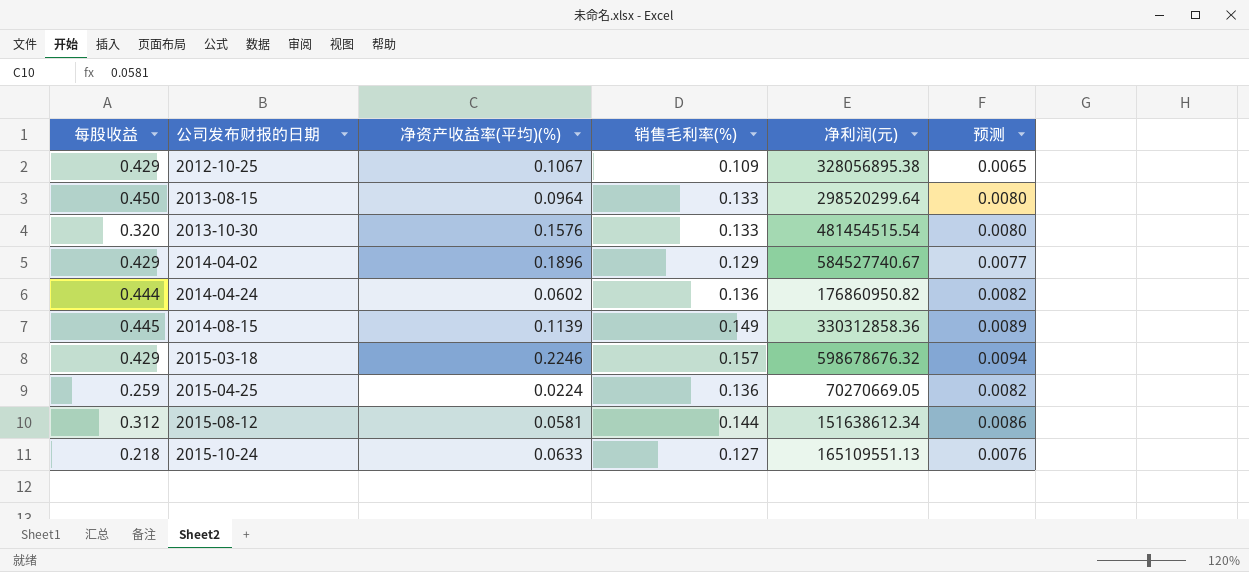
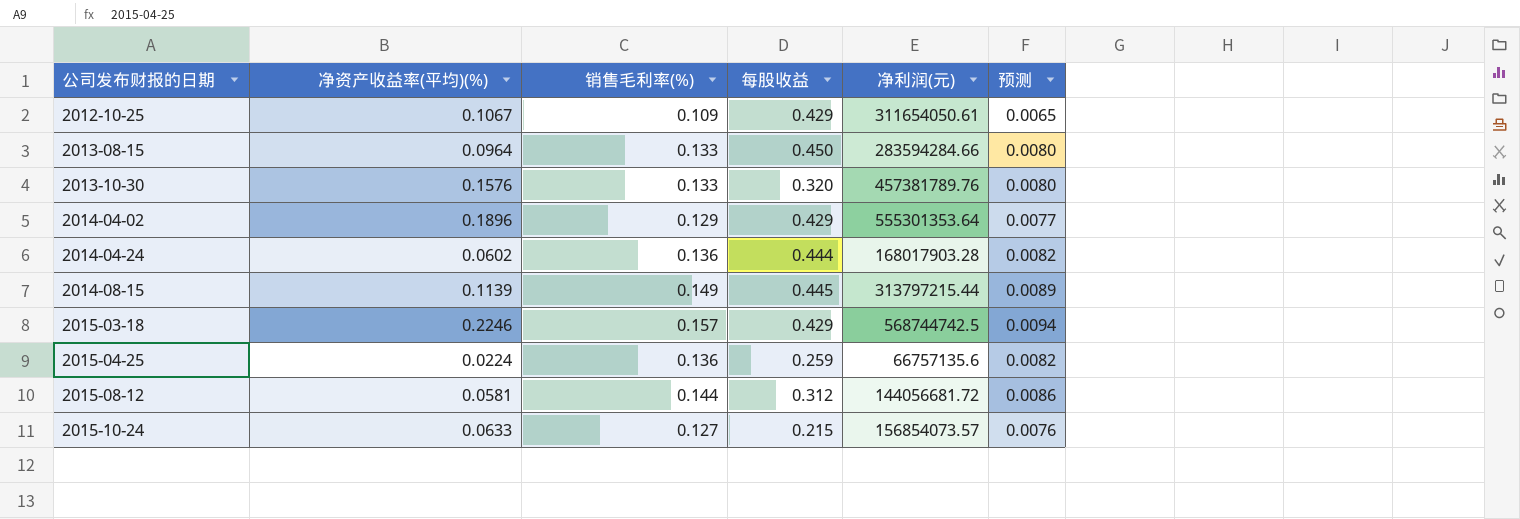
column 每股收益 | position: 1 -> 4
2012-10-25 | 净利润(元): 328056895.38 -> 311654050.61
2013-08-15 | 净利润(元): 298520299.64 -> 283594284.66
2013-10-30 | 净利润(元): 481454515.54 -> 457381789.76
2014-04-02 | 净利润(元): 584527740.67 -> 555301353.64
2014-04-24 | 净利润(元): 176860950.82 -> 168017903.28
2014-08-15 | 净利润(元): 330312858.36 -> 313797215.44
2015-03-18 | 净利润(元): 598678676.32 -> 568744742.5
2015-04-25 | 净利润(元): 70270669.05 -> 66757135.6
2015-08-12 | 净利润(元): 151638612.34 -> 144056681.72
2015-10-24 | 每股收益: 0.218 -> 0.215
2015-10-24 | 净利润(元): 165109551.13 -> 156854073.57

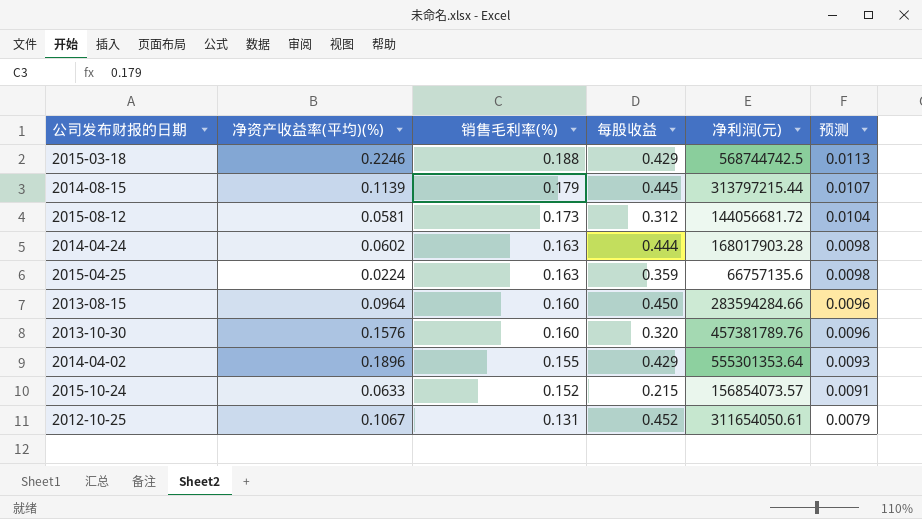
row order: 公司发布财报的日期 ascending -> 销售毛利率(%) descending
2015-03-18 | 销售毛利率(%): 0.157 -> 0.188
2015-03-18 | 预测: 0.0094 -> 0.0113
2014-08-15 | 销售毛利率(%): 0.149 -> 0.179
2014-08-15 | 预测: 0.0089 -> 0.0107
2015-08-12 | 销售毛利率(%): 0.144 -> 0.173
2015-08-12 | 预测: 0.0086 -> 0.0104
2014-04-24 | 销售毛利率(%): 0.136 -> 0.163
2014-04-24 | 预测: 0.0082 -> 0.0098
2015-04-25 | 销售毛利率(%): 0.136 -> 0.163
2015-04-25 | 每股收益: 0.259 -> 0.359
2015-04-25 | 预测: 0.0082 -> 0.0098
2013-08-15 | 销售毛利率(%): 0.133 -> 0.160
2013-08-15 | 预测: 0.0080 -> 0.0096
2013-10-30 | 销售毛利率(%): 0.133 -> 0.160
2013-10-30 | 预测: 0.0080 -> 0.0096
2014-04-02 | 销售毛利率(%): 0.129 -> 0.155
2014-04-02 | 预测: 0.0077 -> 0.0093
2015-10-24 | 销售毛利率(%): 0.127 -> 0.152
2015-10-24 | 预测: 0.0076 -> 0.0091
2012-10-25 | 销售毛利率(%): 0.109 -> 0.131
2012-10-25 | 每股收益: 0.429 -> 0.452
2012-10-25 | 预测: 0.0065 -> 0.0079

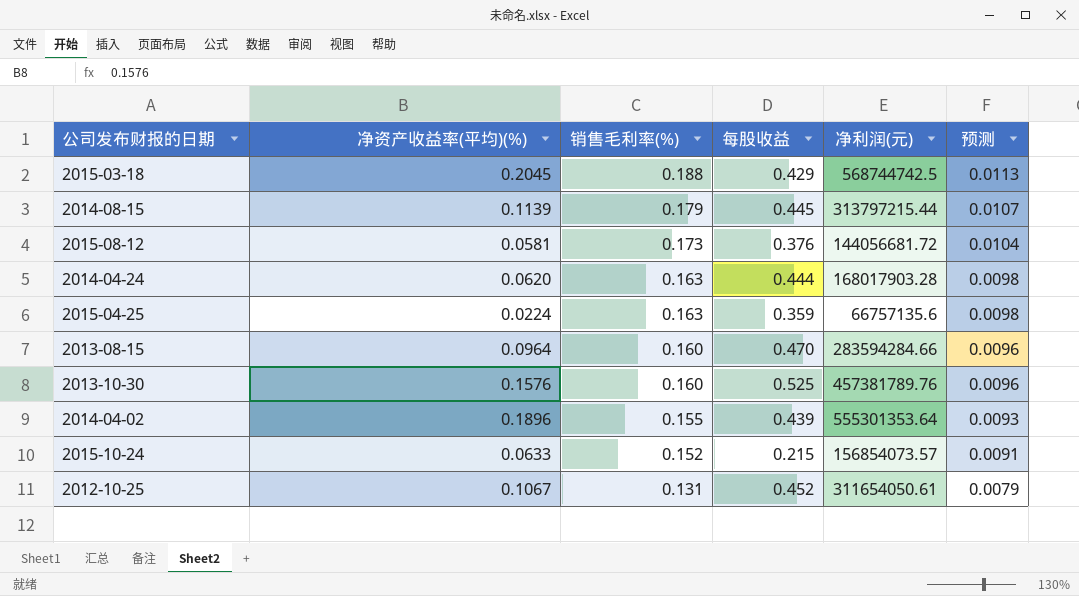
2015-03-18 | 净资产收益率(平均)(%): 0.2246 -> 0.2045
2015-08-12 | 每股收益: 0.312 -> 0.376
2014-04-24 | 净资产收益率(平均)(%): 0.0602 -> 0.0620
2013-08-15 | 每股收益: 0.450 -> 0.470
2013-10-30 | 每股收益: 0.320 -> 0.525
2014-04-02 | 每股收益: 0.429 -> 0.439

